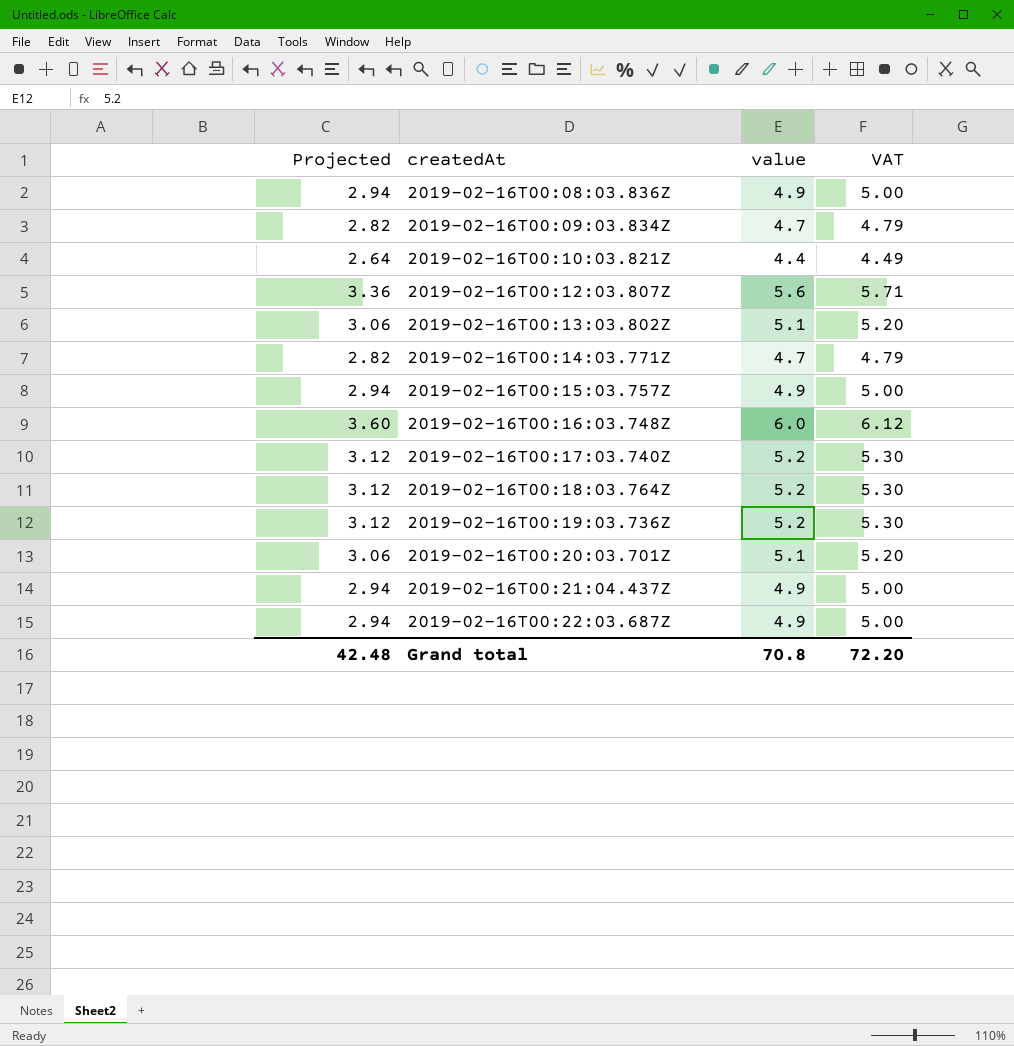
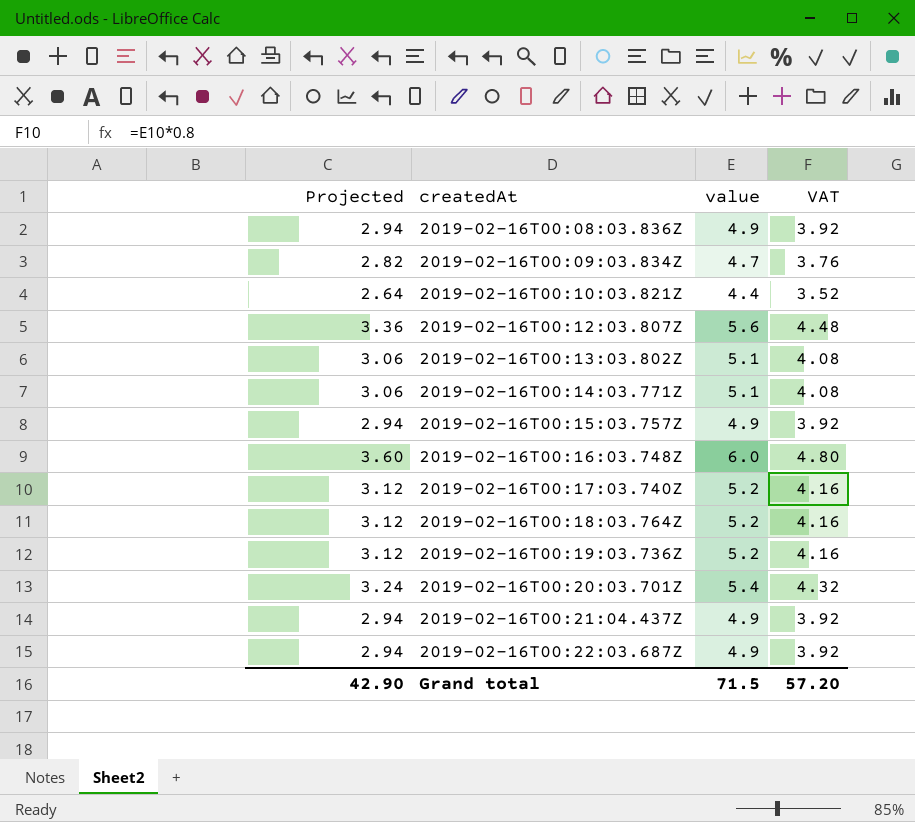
column VAT | formula: [value] * 1.02 -> [value] * 0.8
2019-02-16T00:14:03.771Z | Projected: 2.82 -> 3.06
2019-02-16T00:14:03.771Z | value: 4.7 -> 5.1
2019-02-16T00:20:03.701Z | Projected: 3.06 -> 3.24
2019-02-16T00:20:03.701Z | value: 5.1 -> 5.4
Grand total | Projected: 42.48 -> 42.90
Grand total | value: 70.8 -> 71.5
Grand total | VAT: 72.20 -> 57.20

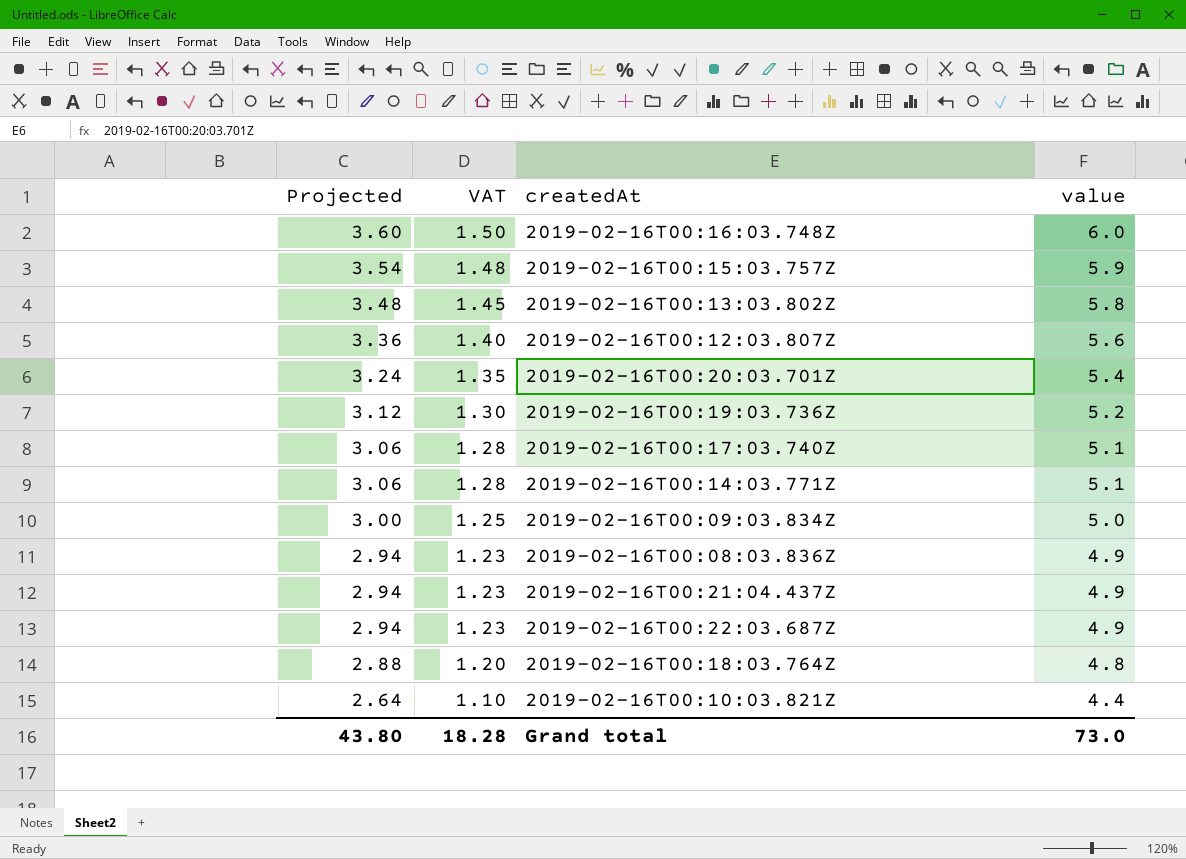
row order: createdAt ascending -> Projected descending
column VAT | formula: [value] * 0.8 -> [value] * 0.25
column VAT | position: 4 -> 2
2019-02-16T00:15:03.757Z | Projected: 2.94 -> 3.54
2019-02-16T00:15:03.757Z | value: 4.9 -> 5.9
2019-02-16T00:13:03.802Z | Projected: 3.06 -> 3.48
2019-02-16T00:13:03.802Z | value: 5.1 -> 5.8
2019-02-16T00:17:03.740Z | Projected: 3.12 -> 3.06
2019-02-16T00:17:03.740Z | value: 5.2 -> 5.1
2019-02-16T00:09:03.834Z | Projected: 2.82 -> 3.00
2019-02-16T00:09:03.834Z | value: 4.7 -> 5.0
2019-02-16T00:18:03.764Z | Projected: 3.12 -> 2.88
2019-02-16T00:18:03.764Z | value: 5.2 -> 4.8
Grand total | Projected: 42.90 -> 43.80
Grand total | VAT: 57.20 -> 18.28
Grand total | value: 71.5 -> 73.0

